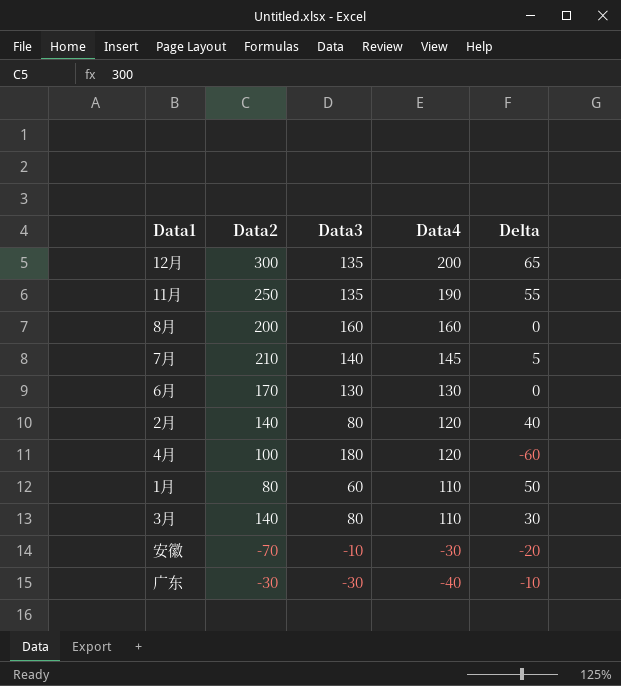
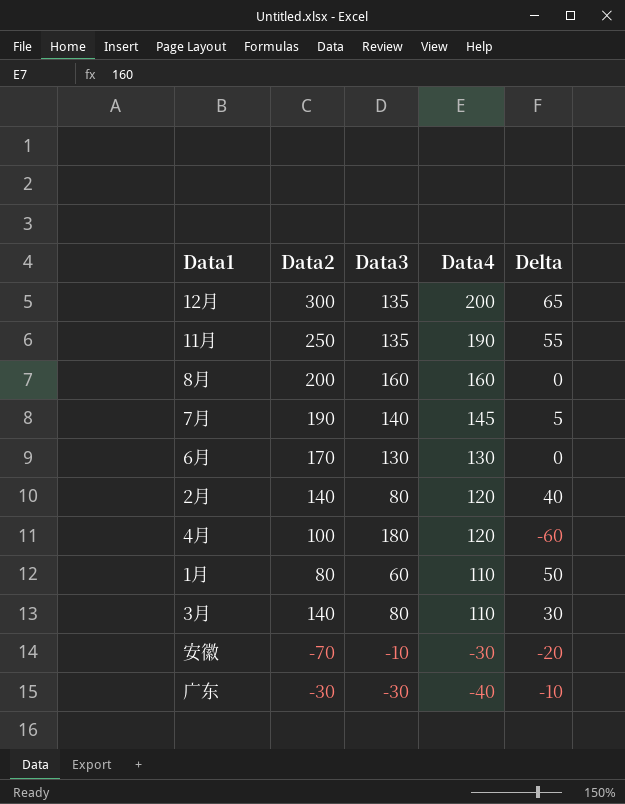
7月 | Data2: 210 -> 190

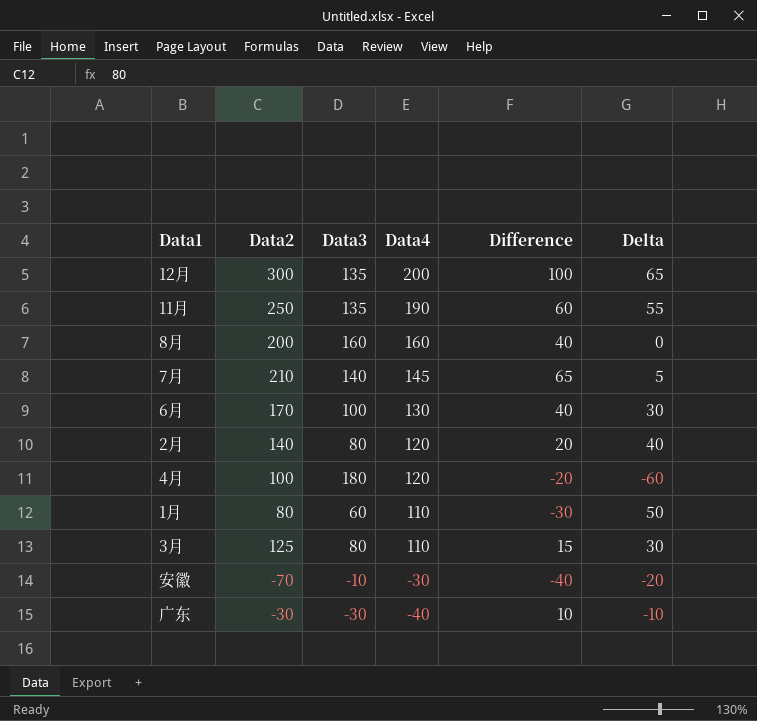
column Difference | formula: none -> [Data2] - [Data4]
7月 | Data2: 190 -> 210
6月 | Data3: 130 -> 100
6月 | Delta: 0 -> 30
3月 | Data2: 140 -> 125

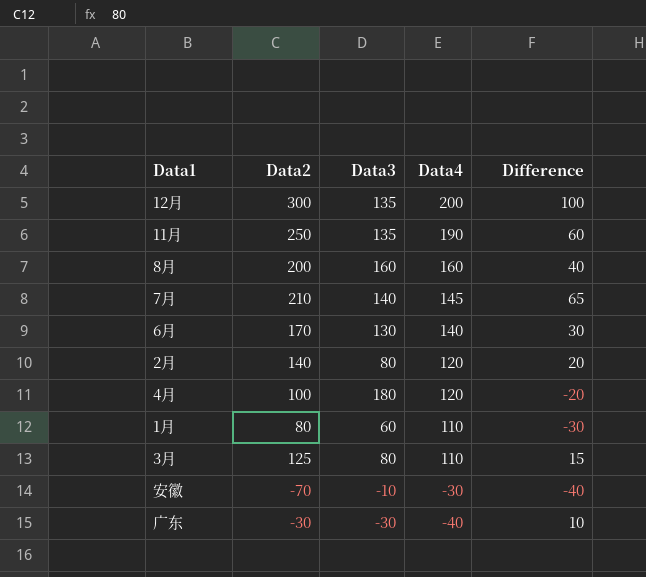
column Delta | formula: [Data4] - [Data3] -> none
6月 | Data3: 100 -> 130
6月 | Data4: 130 -> 140
6月 | Difference: 40 -> 30

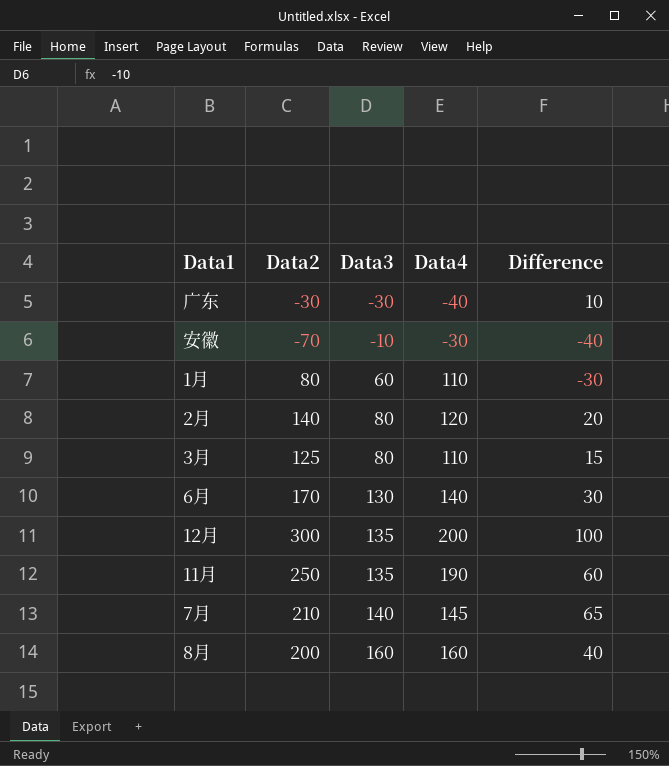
row order: Data4 descending -> Data3 ascending
row 4月: 100 | 180 | 120 | -20 -> none

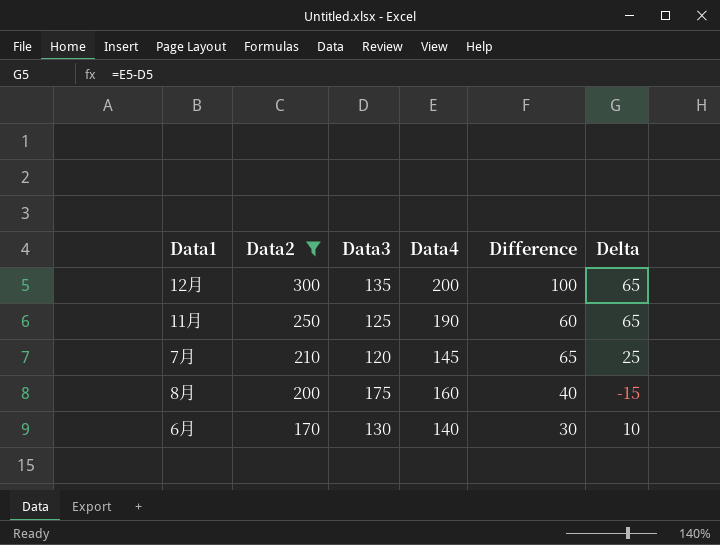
filter: none -> Data2 >= 170
row order: Data3 ascending -> Data2 descending
column Delta | formula: none -> [Data4] - [Data3]
11月 | Data3: 135 -> 125
7月 | Data3: 140 -> 120
8月 | Data3: 160 -> 175

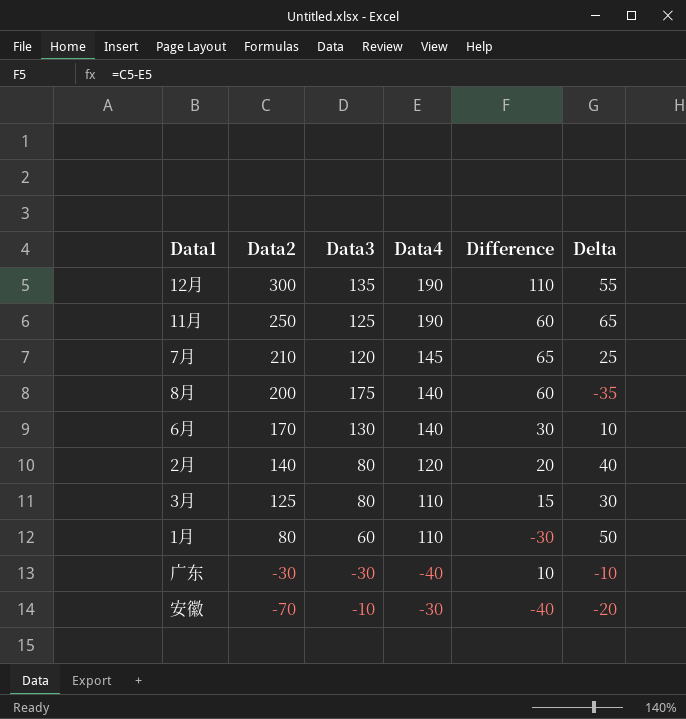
filter: Data2 >= 170 -> none
12月 | Data4: 200 -> 190
12月 | Difference: 100 -> 110
12月 | Delta: 65 -> 55
8月 | Data4: 160 -> 140
8月 | Difference: 40 -> 60
8月 | Delta: -15 -> -35

